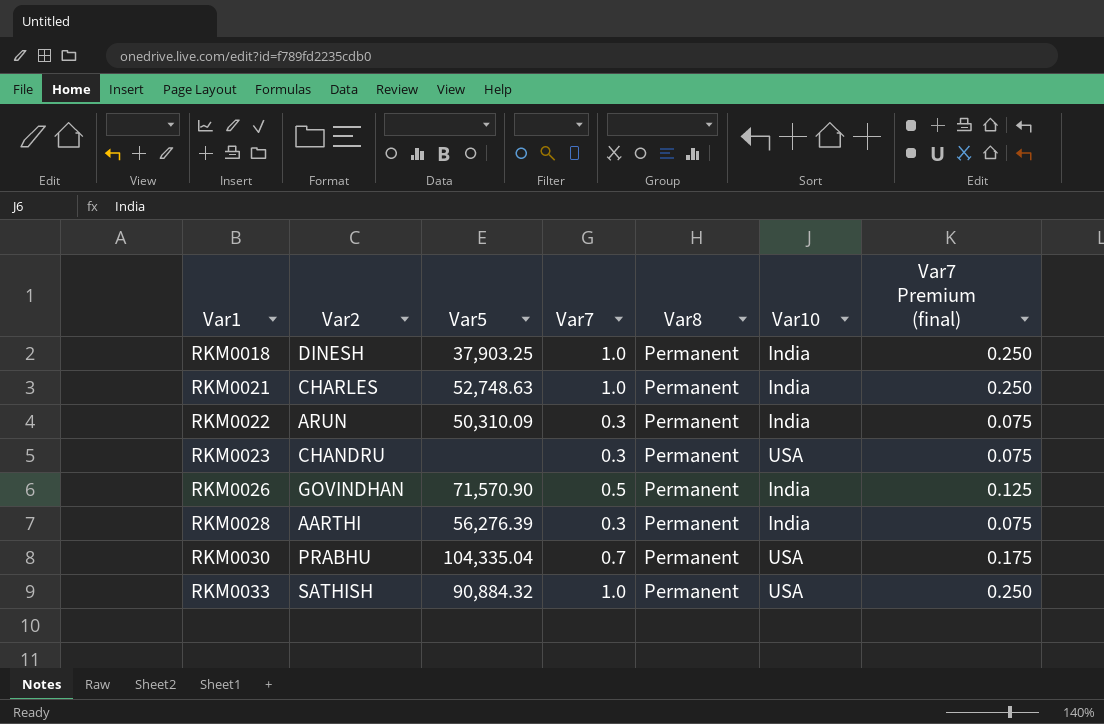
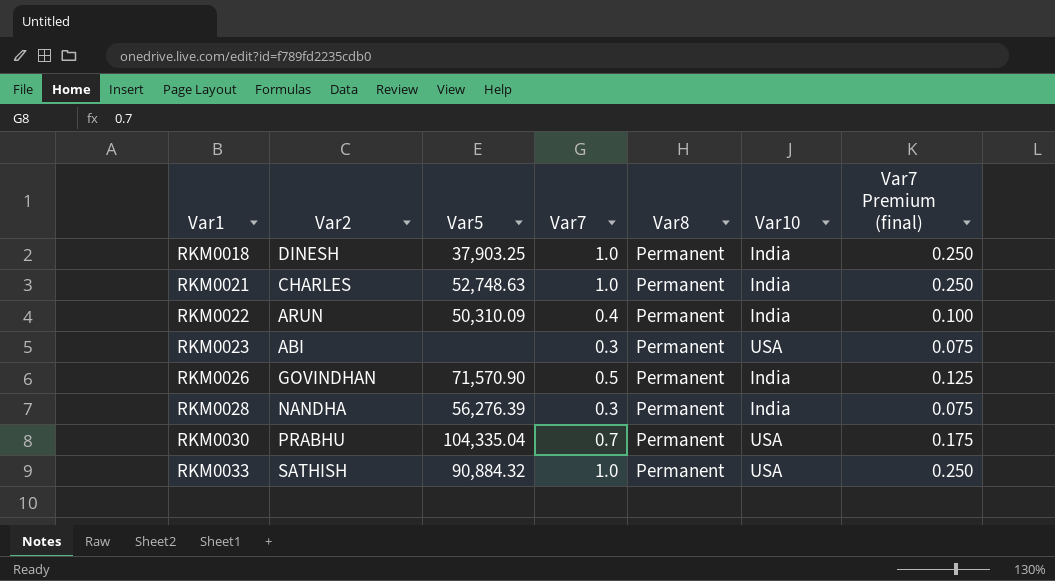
RKM0022 | Var7: 0.3 -> 0.4
RKM0022 | Var7 Premium (final): 0.075 -> 0.100
RKM0023 | Var2: CHANDRU -> ABI
RKM0028 | Var2: AARTHI -> NANDHA

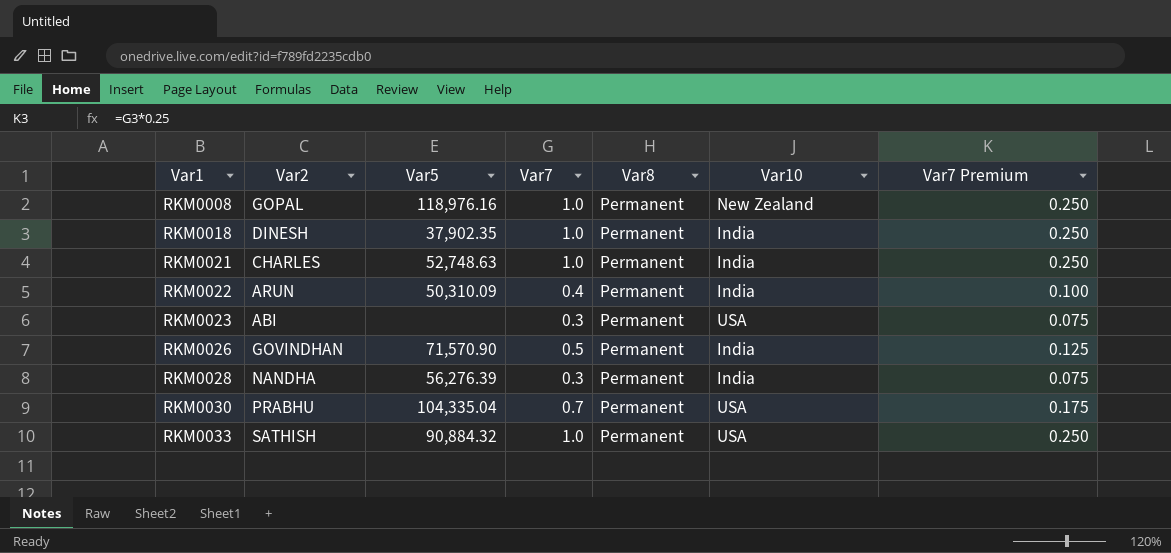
column name: Var7 Premium (final) -> Var7 Premium
row RKM0008: none -> GOPAL | 118,976.16 | 1.0 | Permanent | New Zealand | 0.250
RKM0018 | Var5: 37,903.25 -> 37,902.35

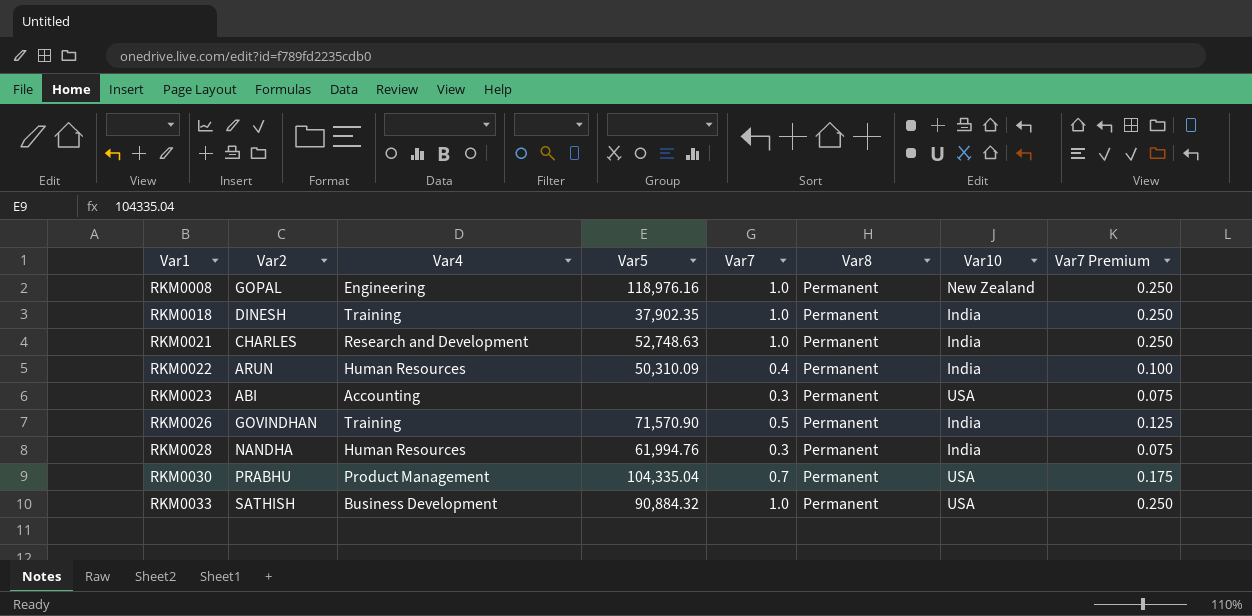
column Var4 | position: none -> 3
RKM0028 | Var5: 56,276.39 -> 61,994.76

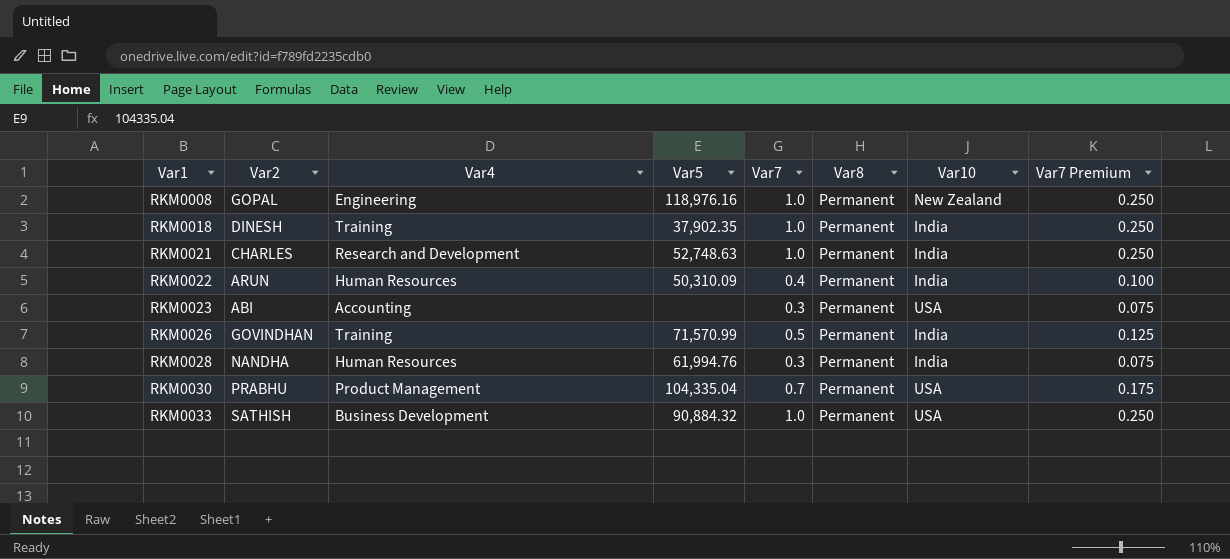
RKM0026 | Var5: 71,570.90 -> 71,570.99

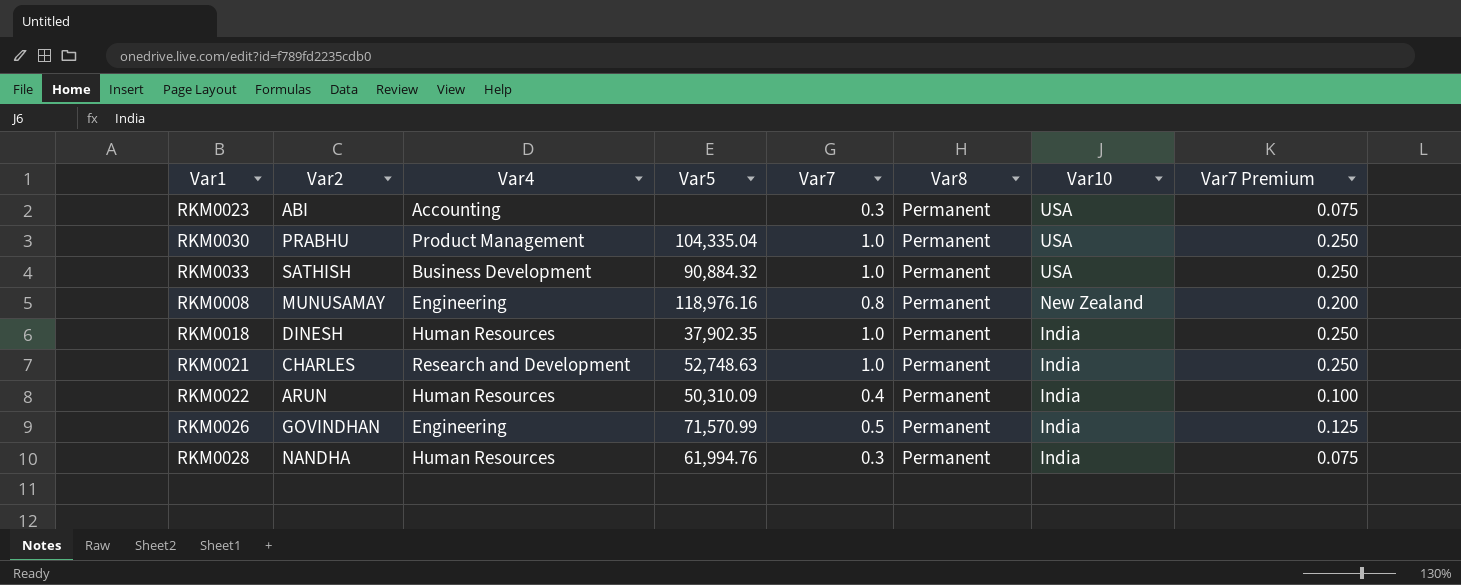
row order: Var1 ascending -> Var10 descending
RKM0030 | Var7: 0.7 -> 1.0
RKM0030 | Var7 Premium: 0.175 -> 0.250
RKM0008 | Var2: GOPAL -> MUNUSAMAY
RKM0008 | Var7: 1.0 -> 0.8
RKM0008 | Var7 Premium: 0.250 -> 0.200
RKM0018 | Var4: Training -> Human Resources
RKM0026 | Var4: Training -> Engineering

